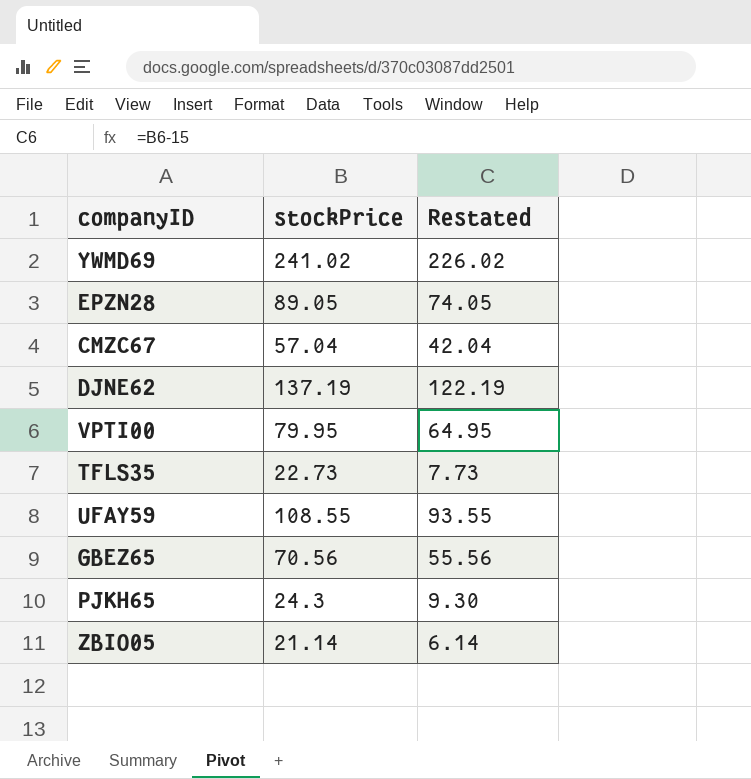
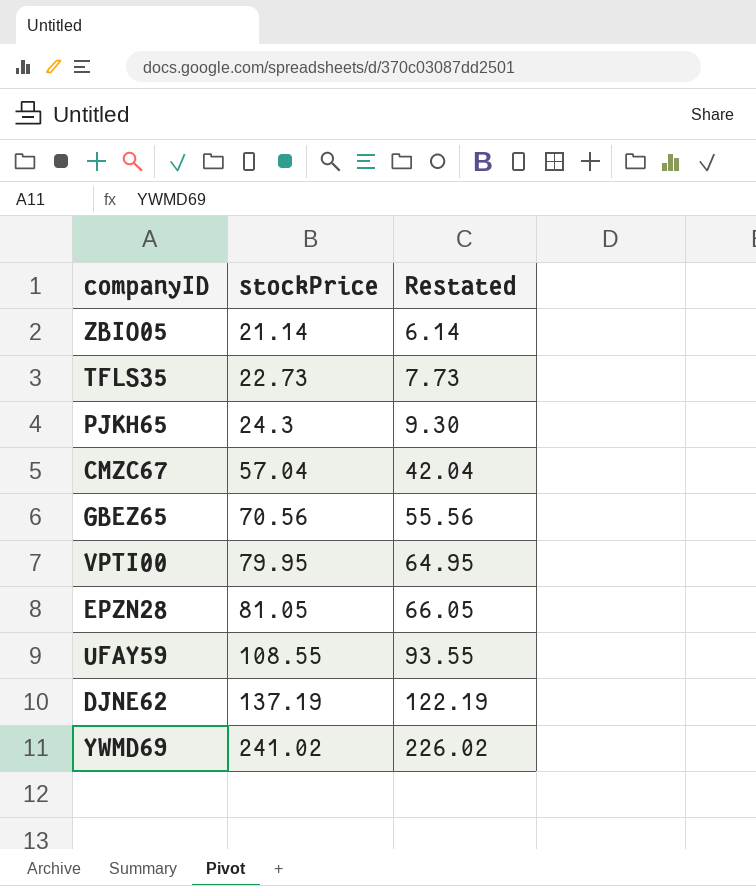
row order: none -> stockPrice ascending
EPZN28 | stockPrice: 89.05 -> 81.05
EPZN28 | Restated: 74.05 -> 66.05

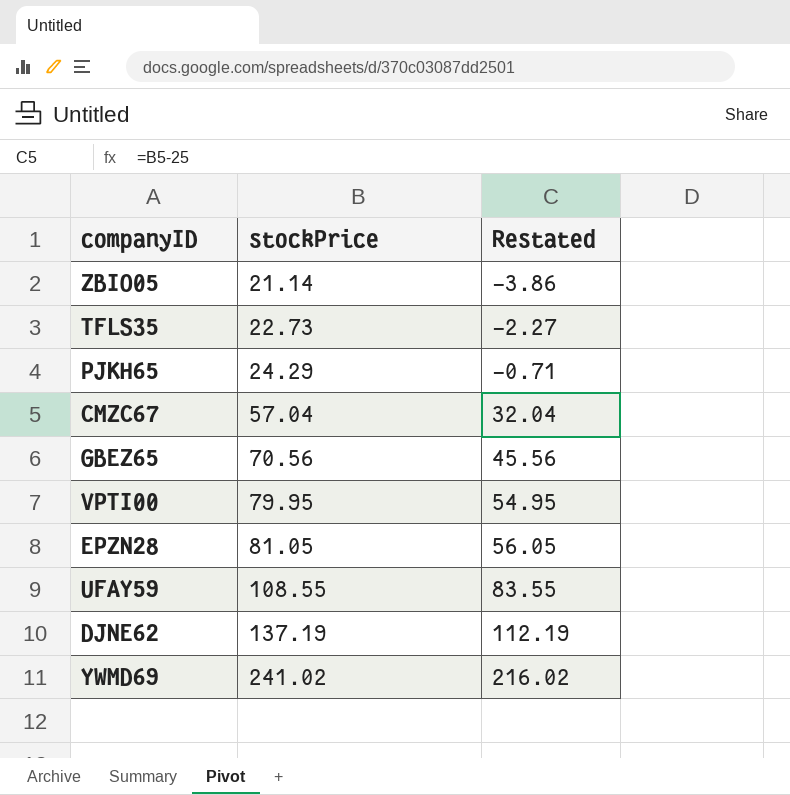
column Restated | formula: [stockPrice] - 15 -> [stockPrice] - 25
PJKH65 | stockPrice: 24.3 -> 24.29

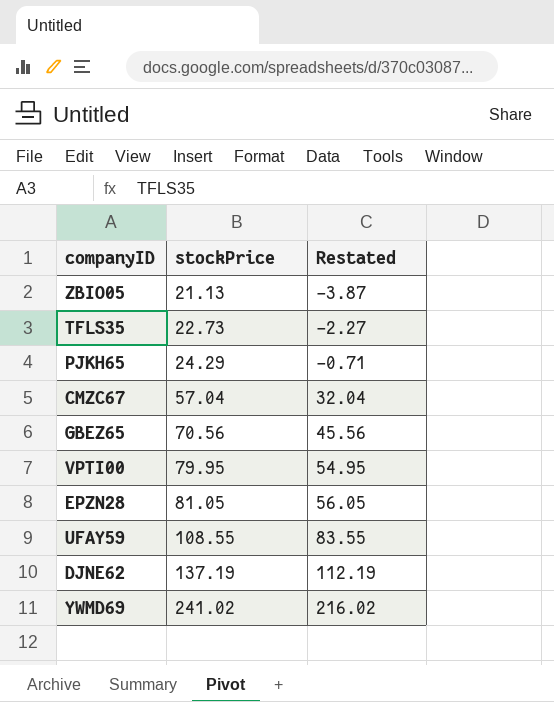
ZBIO05 | stockPrice: 21.14 -> 21.13
ZBIO05 | Restated: -3.86 -> -3.87

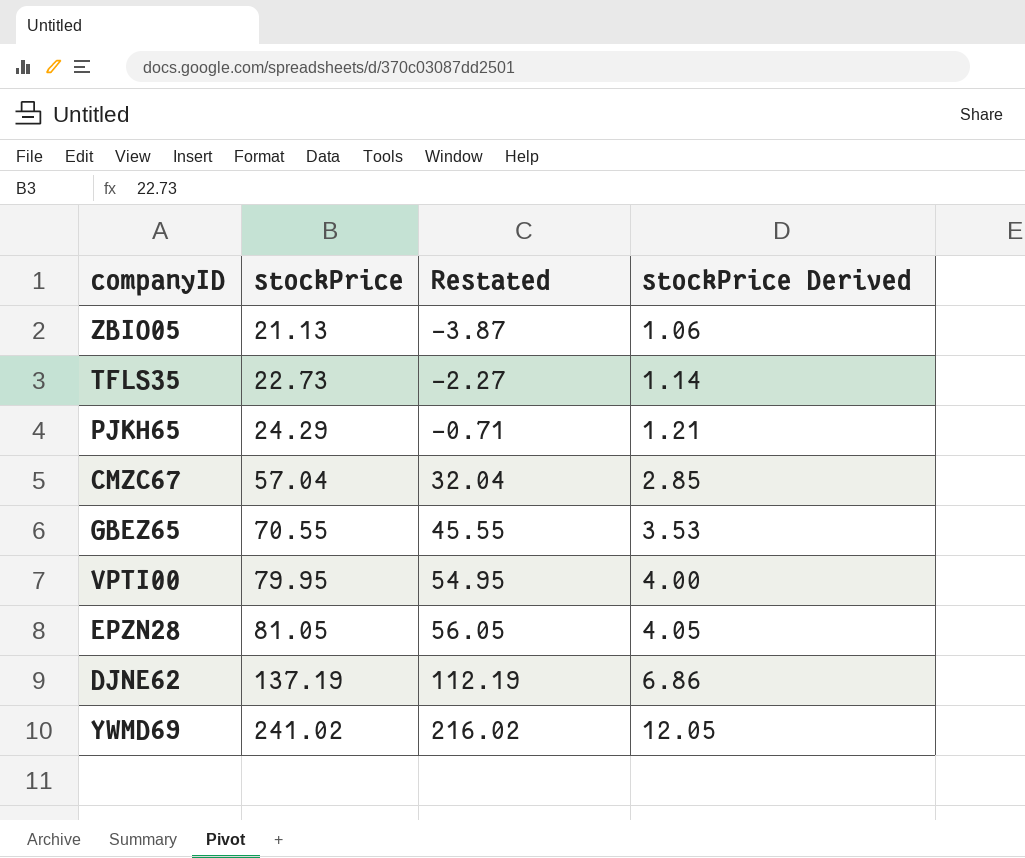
column stockPrice Derived | formula: none -> [stockPrice] * 0.05
row UFAY59: 108.55 | 83.55 -> none
GBEZ65 | stockPrice: 70.56 -> 70.55
GBEZ65 | Restated: 45.56 -> 45.55

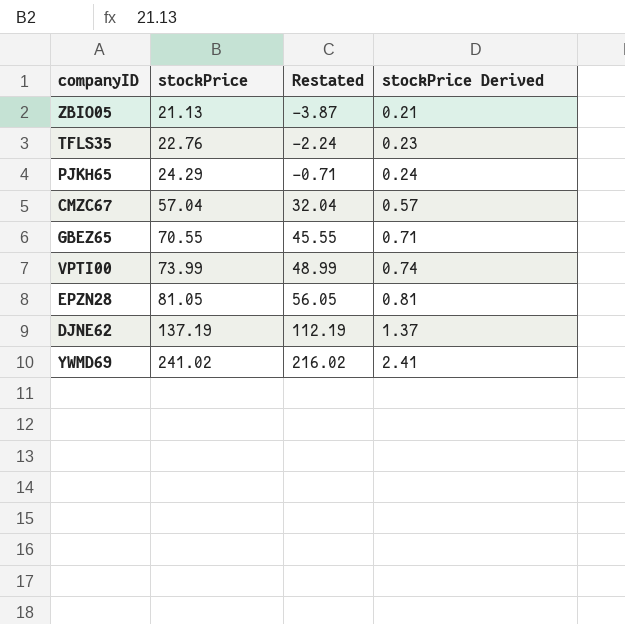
column stockPrice Derived | formula: [stockPrice] * 0.05 -> [stockPrice] * 0.01
TFLS35 | stockPrice: 22.73 -> 22.76
TFLS35 | Restated: -2.27 -> -2.24
VPTI00 | stockPrice: 79.95 -> 73.99
VPTI00 | Restated: 54.95 -> 48.99

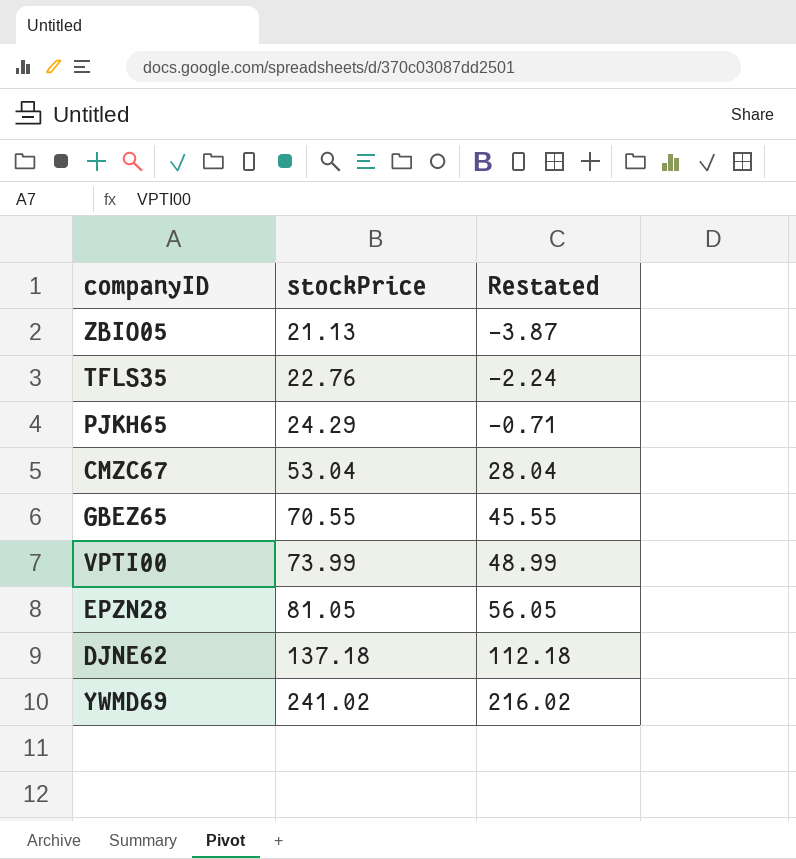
column stockPrice Derived | formula: [stockPrice] * 0.01 -> none
CMZC67 | stockPrice: 57.04 -> 53.04
CMZC67 | Restated: 32.04 -> 28.04
DJNE62 | stockPrice: 137.19 -> 137.18
DJNE62 | Restated: 112.19 -> 112.18

